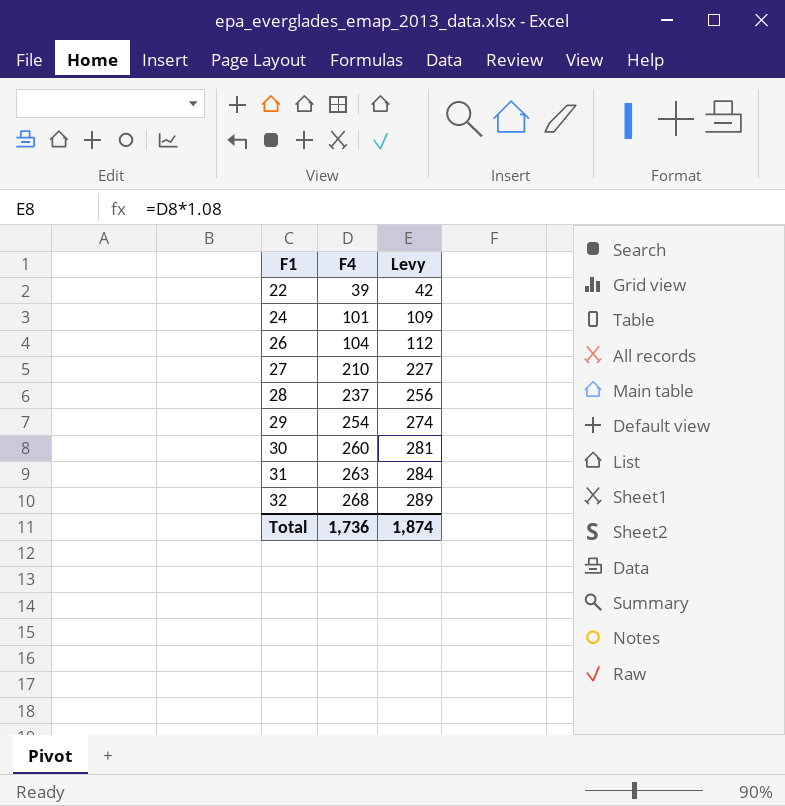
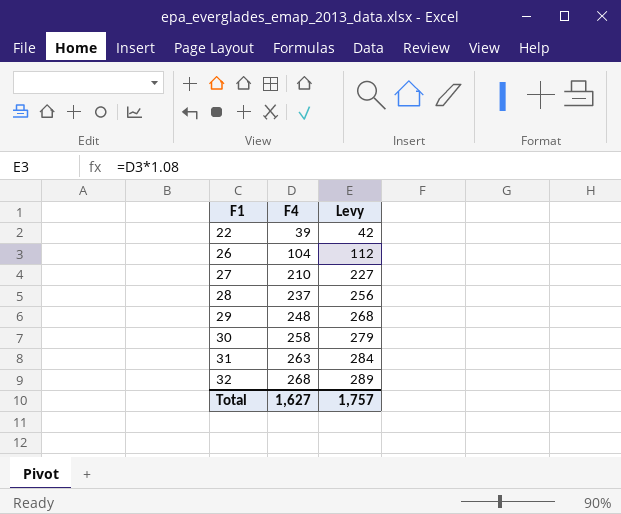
row 24: 101 | 109 -> none
29 | F4: 254 -> 248
29 | Levy: 274 -> 268
30 | F4: 260 -> 258
30 | Levy: 281 -> 279
Total | F4: 1,736 -> 1,627
Total | Levy: 1,874 -> 1,757

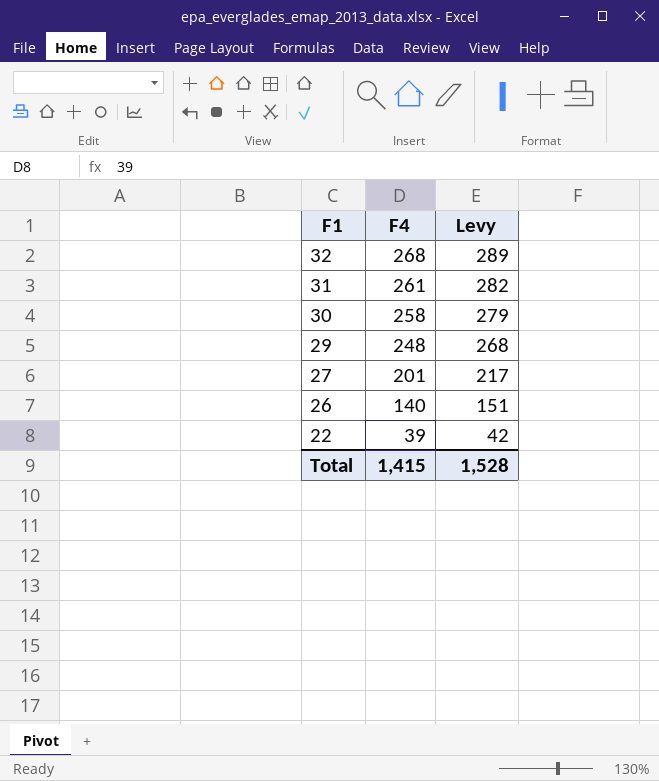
row order: F1 ascending -> F1 descending
row 28: 237 | 256 -> none
31 | F4: 263 -> 261
31 | Levy: 284 -> 282
27 | F4: 210 -> 201
27 | Levy: 227 -> 217
26 | F4: 104 -> 140
26 | Levy: 112 -> 151
Total | F4: 1,627 -> 1,415
Total | Levy: 1,757 -> 1,528

